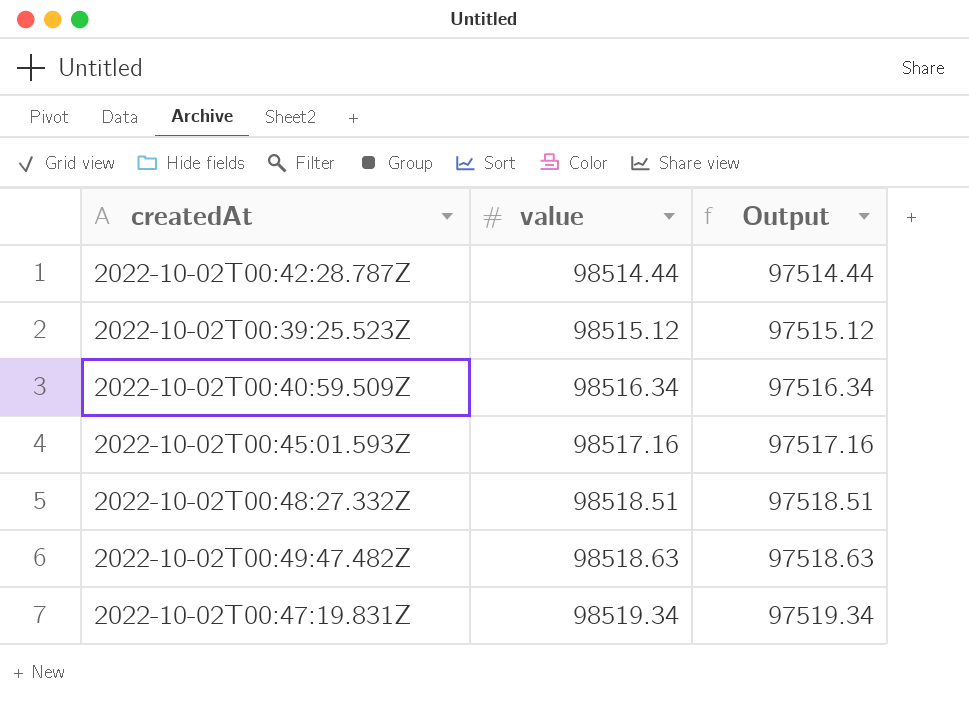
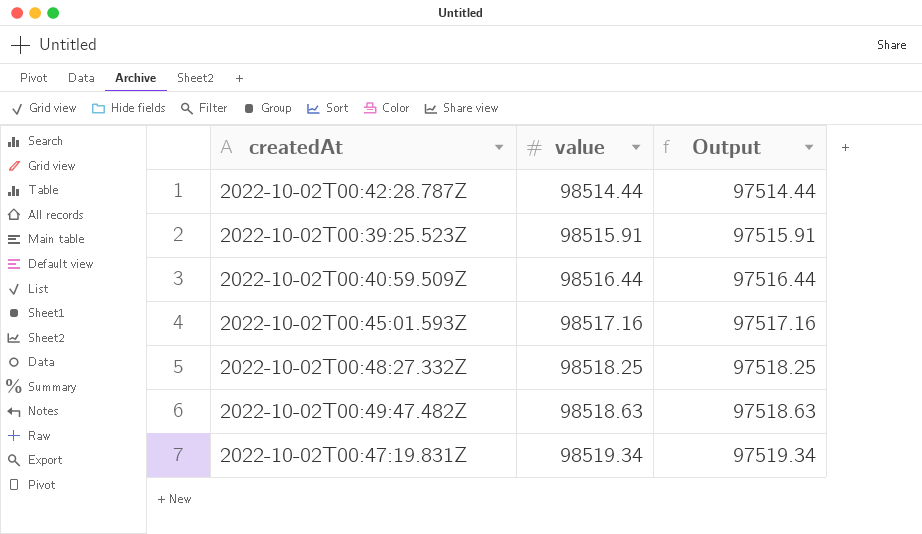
2022-10-02T00:39:25.523Z | value: 98515.12 -> 98515.91
2022-10-02T00:39:25.523Z | Output: 97515.12 -> 97515.91
2022-10-02T00:40:59.509Z | value: 98516.34 -> 98516.44
2022-10-02T00:40:59.509Z | Output: 97516.34 -> 97516.44
2022-10-02T00:48:27.332Z | value: 98518.51 -> 98518.25
2022-10-02T00:48:27.332Z | Output: 97518.51 -> 97518.25

